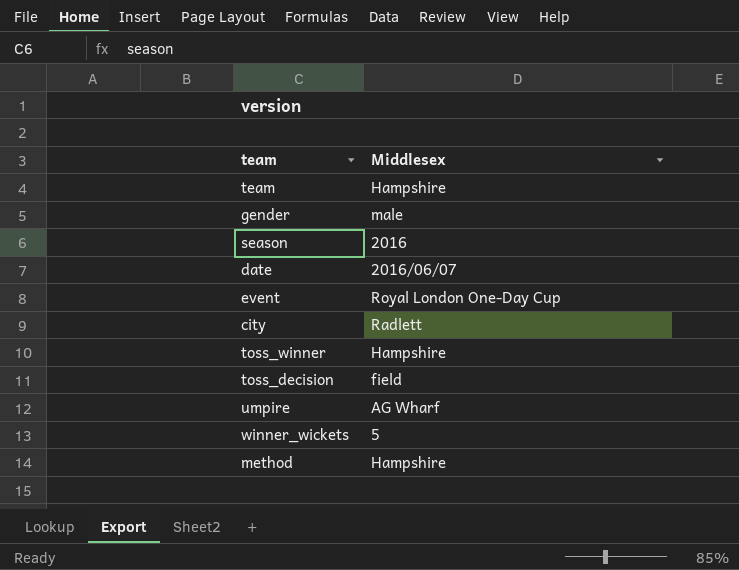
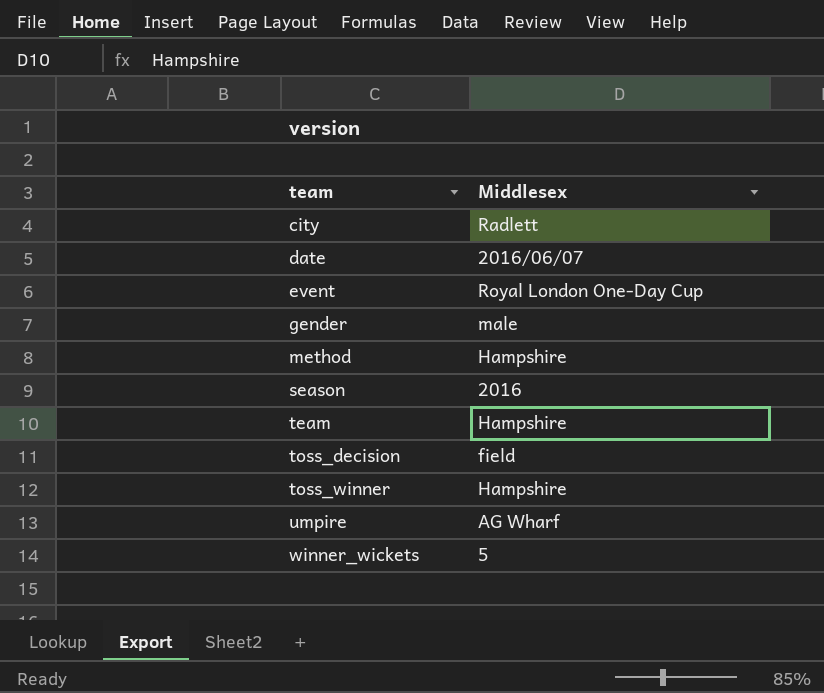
row order: none -> team ascending

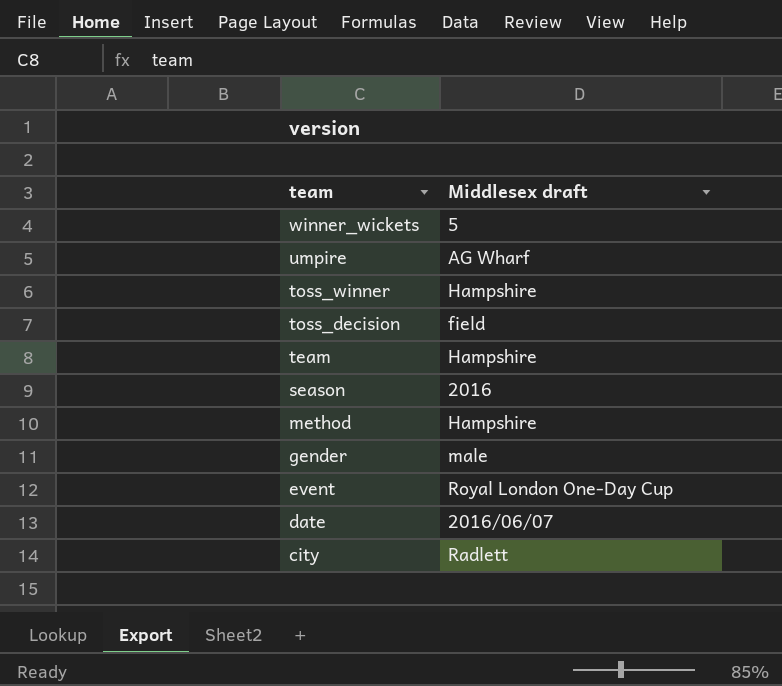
row order: team ascending -> team descending
column name: Middlesex -> Middlesex draft

